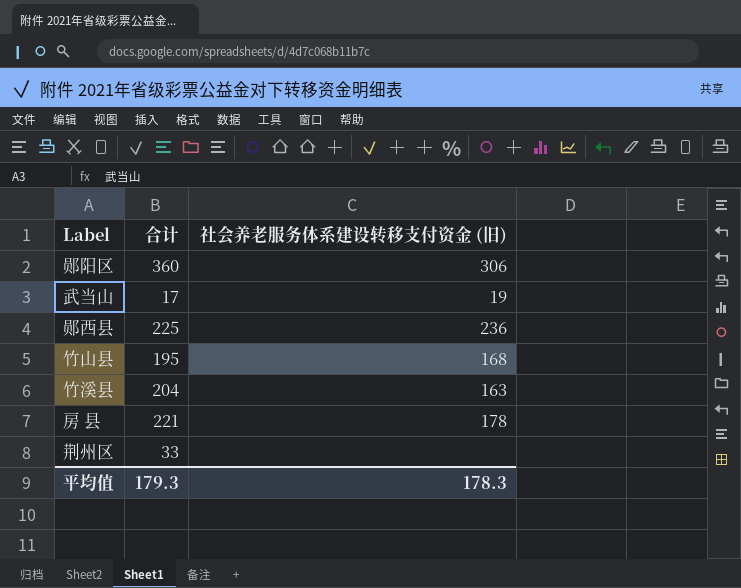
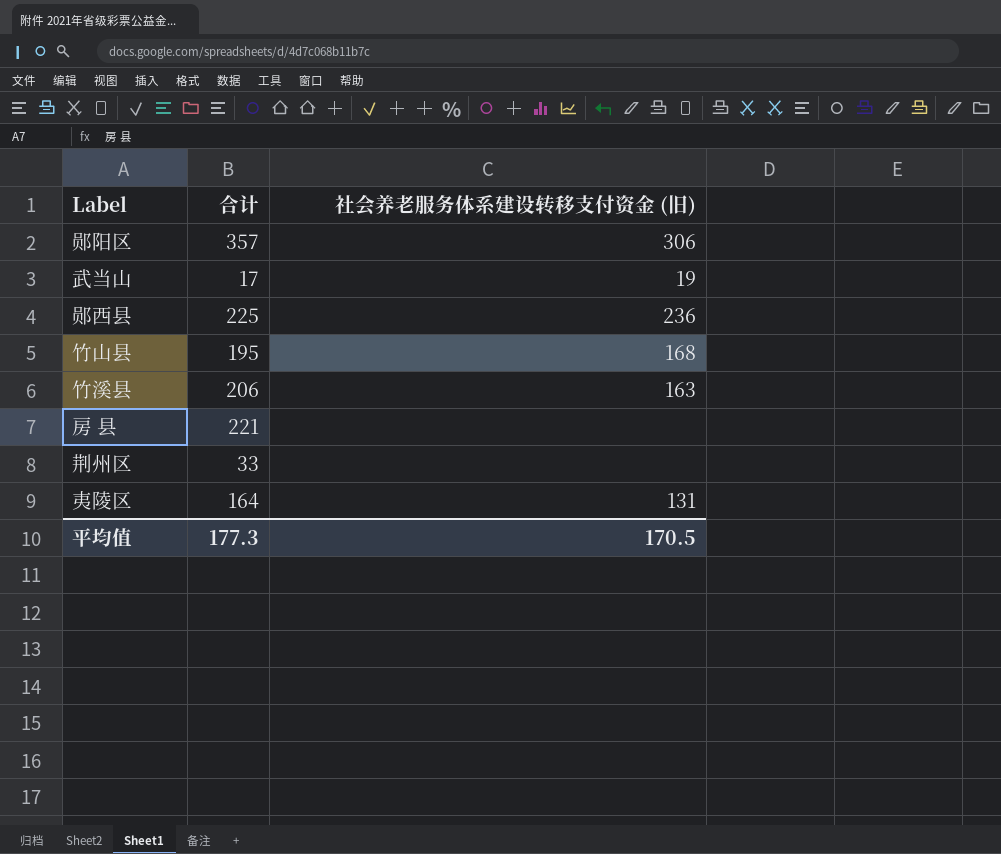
郧阳区 | 合计: 360 -> 357
竹溪县 | 合计: 204 -> 206
房 县 | 社会养老服务体系建设转移支付资金 (旧): 178 -> none
row 夷陵区: none -> 164 | 131
平均值 | 合计: 179.3 -> 177.3
平均值 | 社会养老服务体系建设转移支付资金 (旧): 178.3 -> 170.5

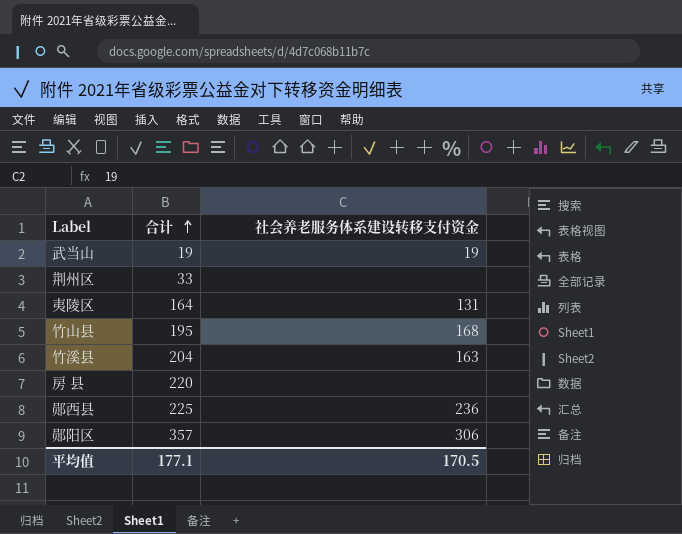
row order: none -> 合计 ascending
column name: 社会养老服务体系建设转移支付资金 (旧) -> 社会养老服务体系建设转移支付资金
武当山 | 合计: 17 -> 19
竹溪县 | 合计: 206 -> 204
房 县 | 合计: 221 -> 220
平均值 | 合计: 177.3 -> 177.1

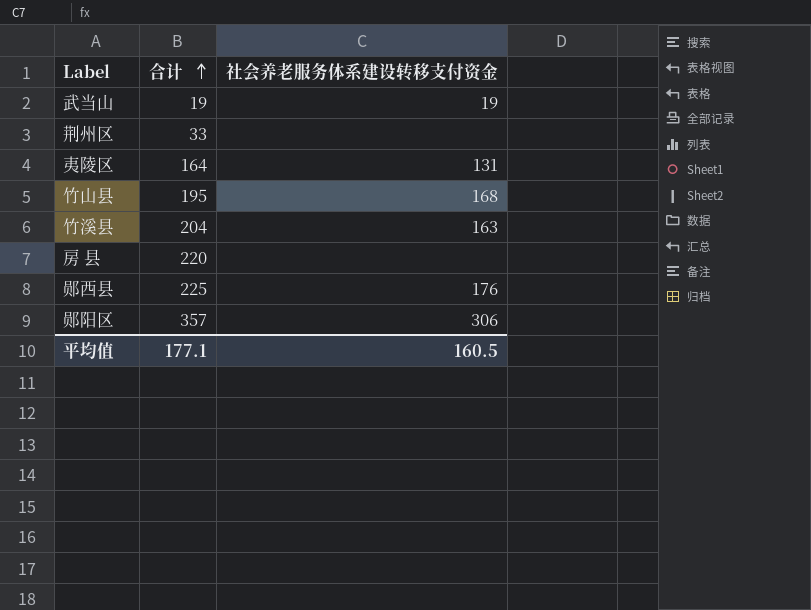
郧西县 | 社会养老服务体系建设转移支付资金: 236 -> 176
平均值 | 社会养老服务体系建设转移支付资金: 170.5 -> 160.5

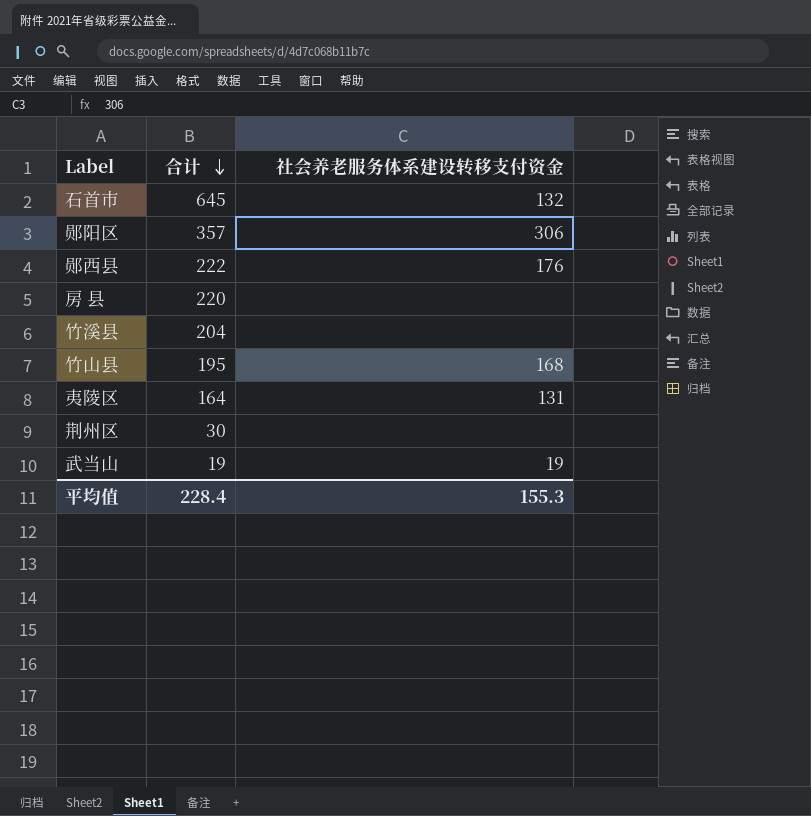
row order: 合计 ascending -> 合计 descending
row 石首市: none -> 645 | 132
郧西县 | 合计: 225 -> 222
竹溪县 | 社会养老服务体系建设转移支付资金: 163 -> none
荆州区 | 合计: 33 -> 30
平均值 | 合计: 177.1 -> 228.4
平均值 | 社会养老服务体系建设转移支付资金: 160.5 -> 155.3

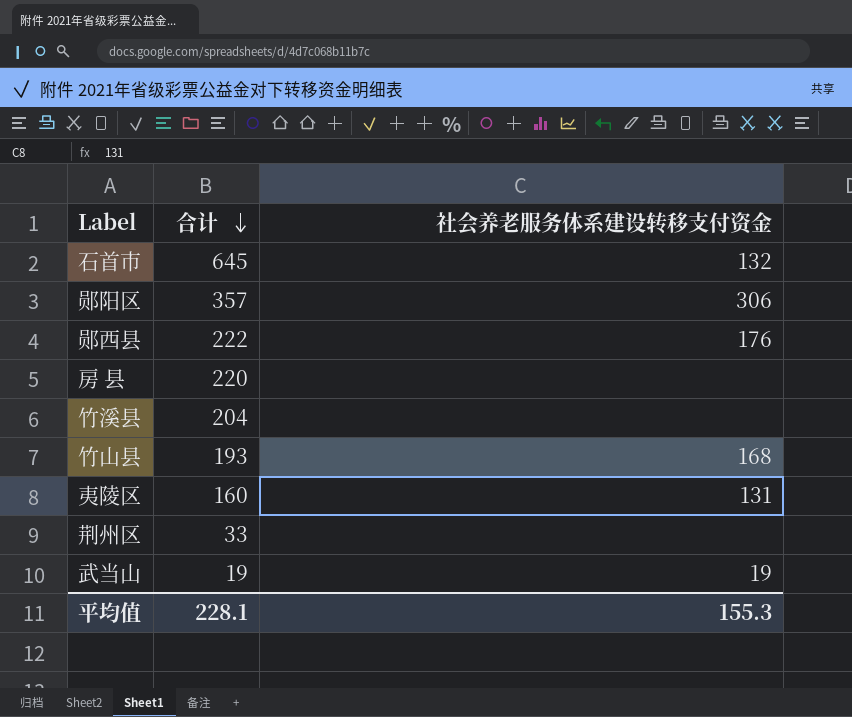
竹山县 | 合计: 195 -> 193
夷陵区 | 合计: 164 -> 160
荆州区 | 合计: 30 -> 33
平均值 | 合计: 228.4 -> 228.1

